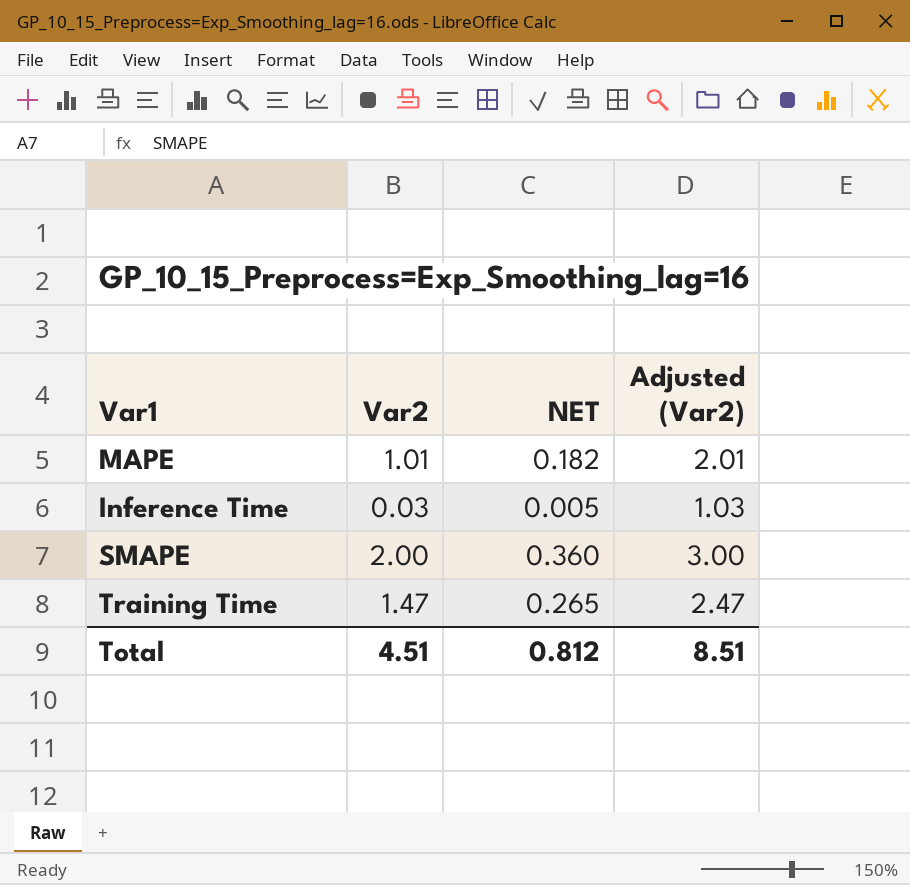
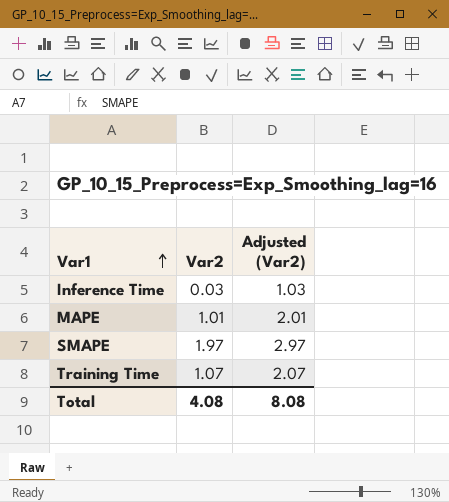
row order: none -> Var1 ascending
column NET | formula: [Var2] * 0.18 -> none
SMAPE | Var2: 2.00 -> 1.97
SMAPE | Adjusted (Var2): 3.00 -> 2.97
Training Time | Var2: 1.47 -> 1.07
Training Time | Adjusted (Var2): 2.47 -> 2.07
Total | Var2: 4.51 -> 4.08
Total | Adjusted (Var2): 8.51 -> 8.08

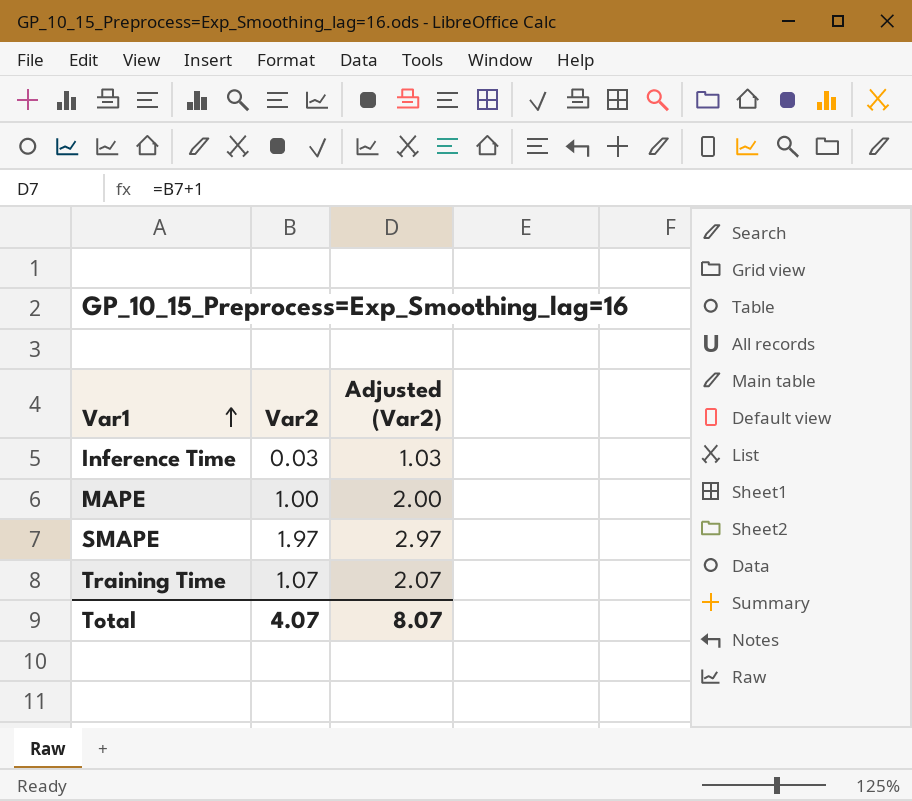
MAPE | Var2: 1.01 -> 1.00
MAPE | Adjusted (Var2): 2.01 -> 2.00
Total | Var2: 4.08 -> 4.07
Total | Adjusted (Var2): 8.08 -> 8.07

